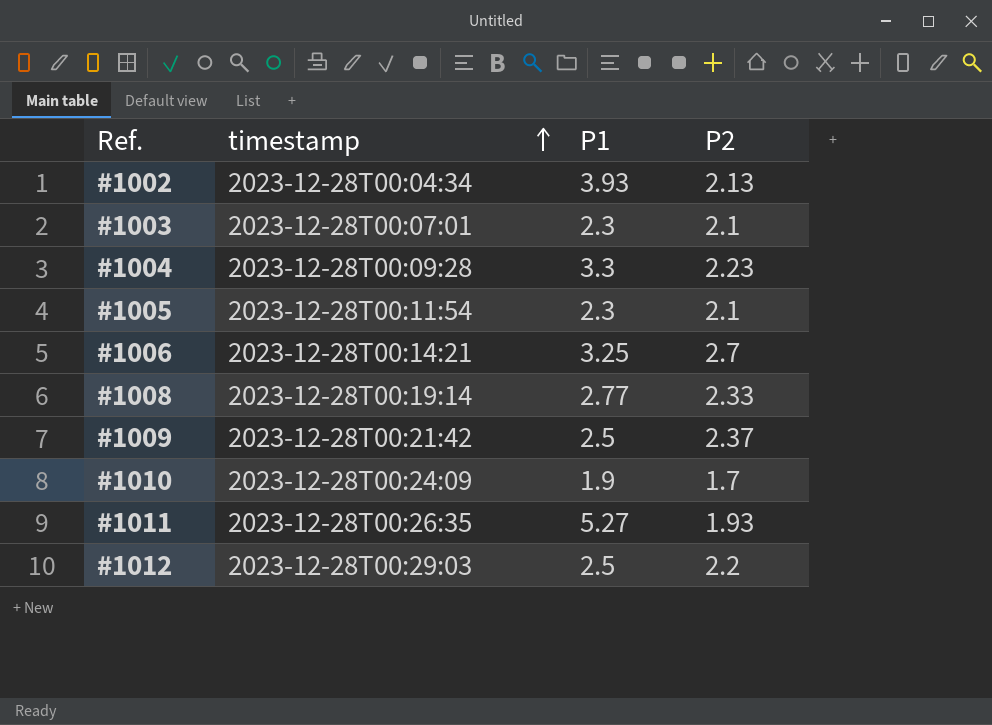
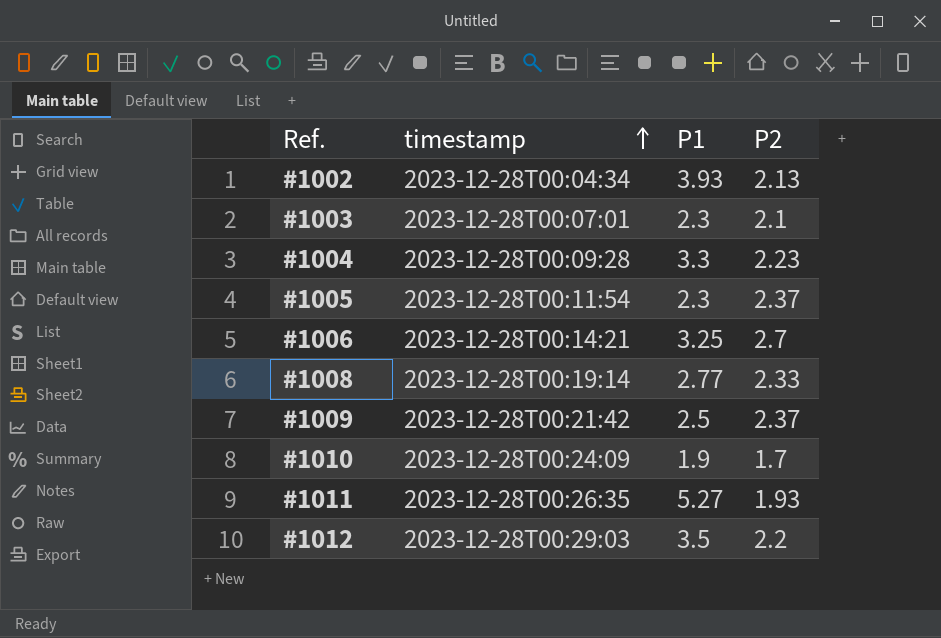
#1005 | P2: 2.1 -> 2.37
#1012 | P1: 2.5 -> 3.5

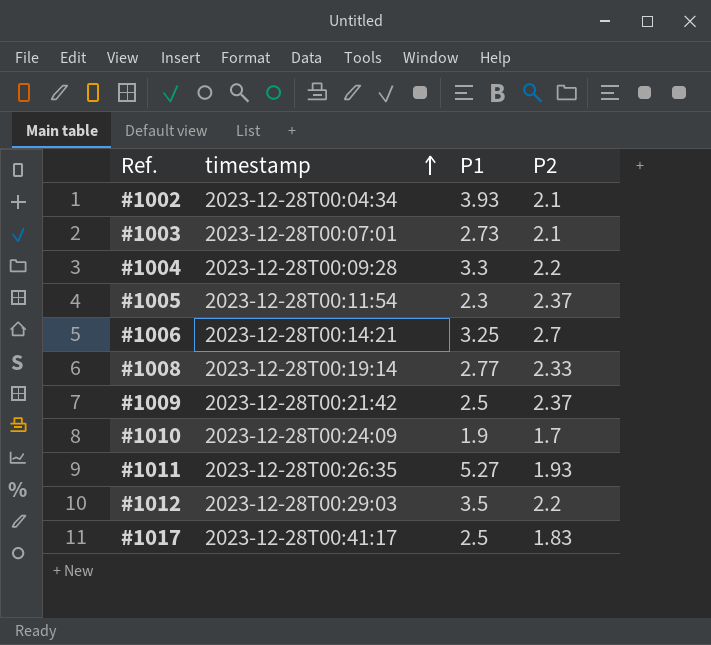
#1002 | P2: 2.13 -> 2.1
#1003 | P1: 2.3 -> 2.73
#1004 | P2: 2.23 -> 2.2
row #1017: none -> 2023-12-28T00:41:17 | 2.5 | 1.83

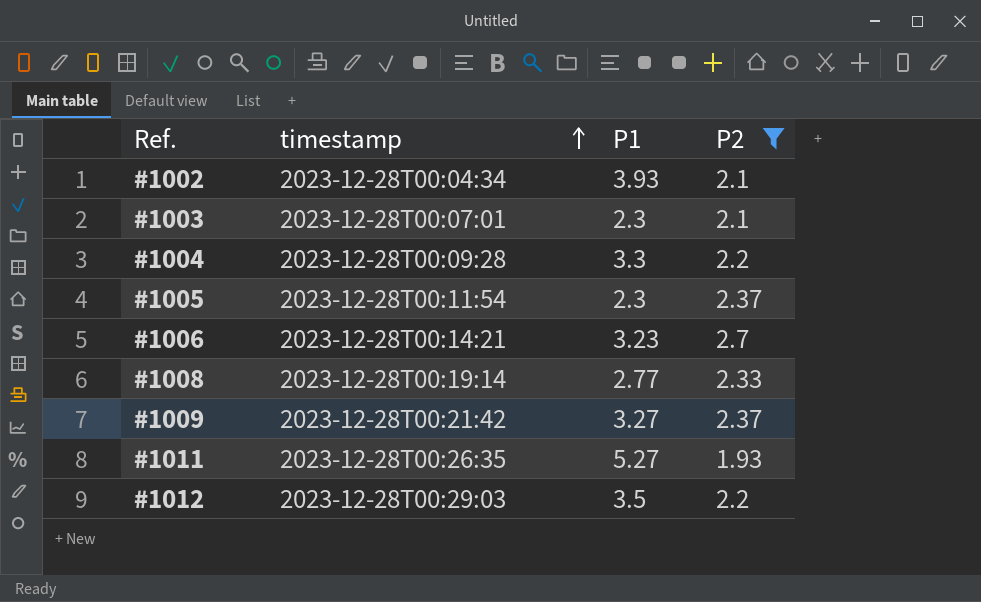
filter: none -> P2 >= 1.93
#1003 | P1: 2.73 -> 2.3
#1006 | P1: 3.25 -> 3.23
#1009 | P1: 2.5 -> 3.27

